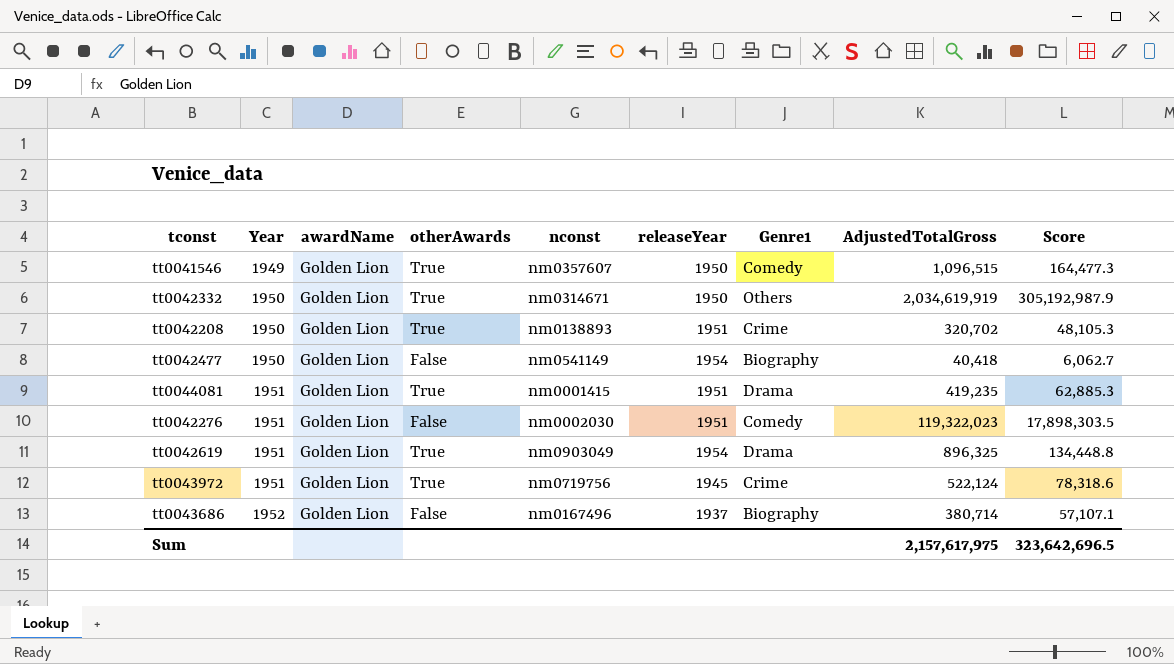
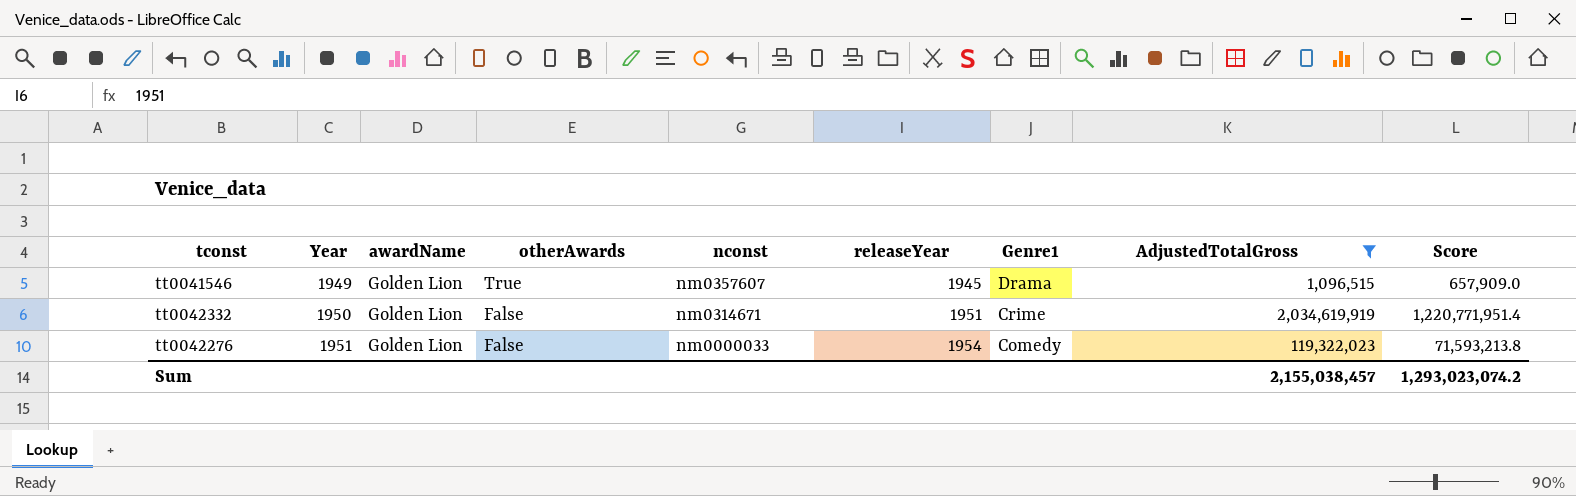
filter: none -> AdjustedTotalGross >= 1,096,515
column Score | formula: [AdjustedTotalGross] * 0.15 -> [AdjustedTotalGross] * 0.6
tt0041546 | releaseYear: 1950 -> 1945
tt0041546 | Genre1: Comedy -> Drama
tt0042332 | otherAwards: True -> False
tt0042332 | releaseYear: 1950 -> 1951
tt0042332 | Genre1: Others -> Crime
tt0042276 | nconst: nm0002030 -> nm0000033
tt0042276 | releaseYear: 1951 -> 1954
Sum | AdjustedTotalGross: 2,157,617,975 -> 2,155,038,457
Sum | Score: 323,642,696.5 -> 1,293,023,074.2

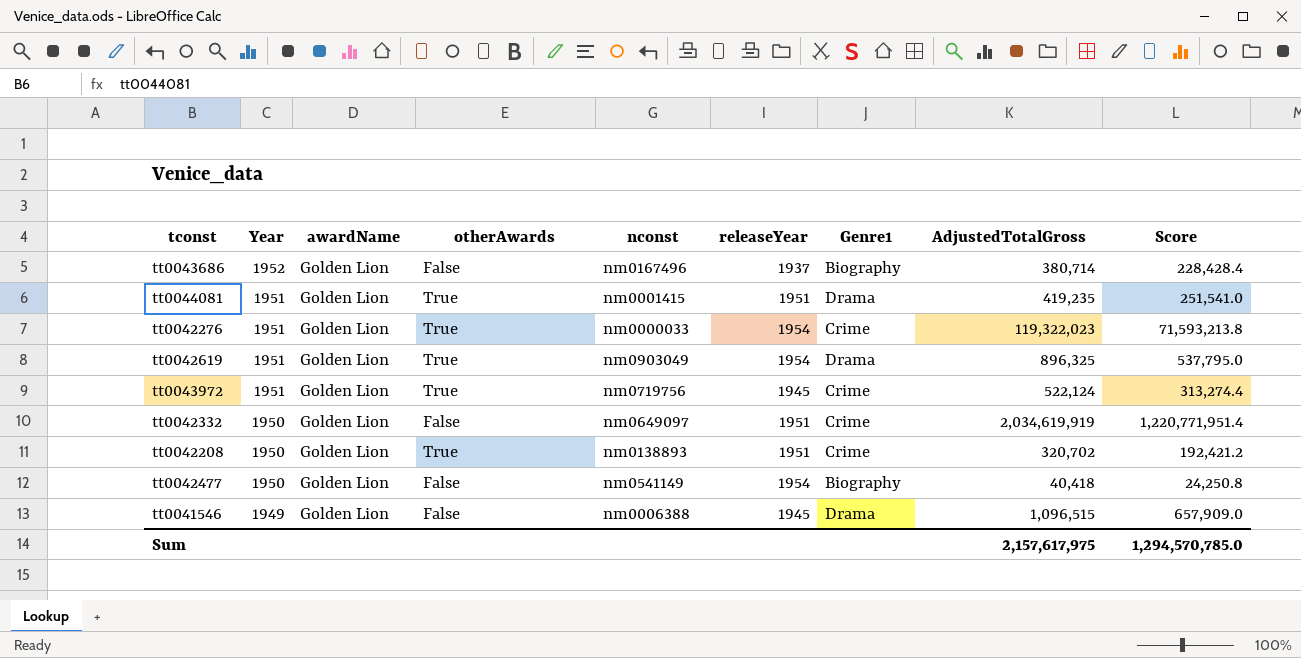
filter: AdjustedTotalGross >= 1,096,515 -> none
row order: Year ascending -> Year descending
tt0042276 | otherAwards: False -> True
tt0042276 | Genre1: Comedy -> Crime
tt0042332 | nconst: nm0314671 -> nm0649097
tt0041546 | otherAwards: True -> False
tt0041546 | nconst: nm0357607 -> nm0006388
Sum | AdjustedTotalGross: 2,155,038,457 -> 2,157,617,975
Sum | Score: 1,293,023,074.2 -> 1,294,570,785.0

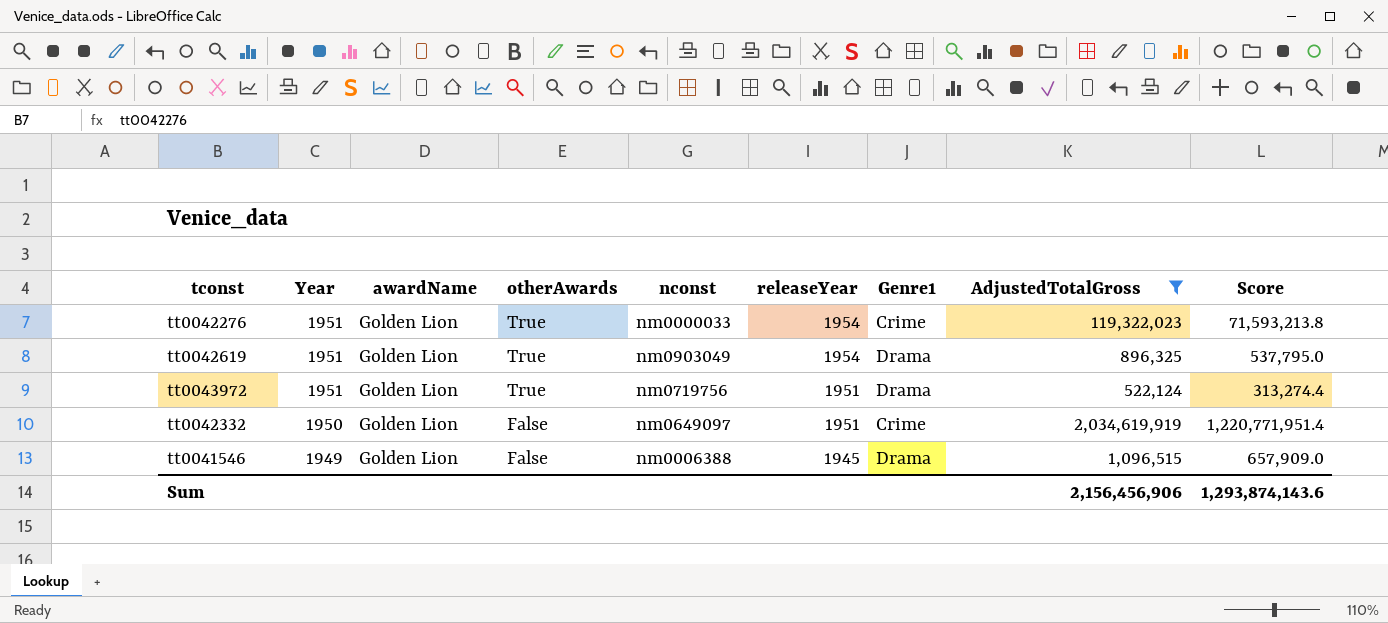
filter: none -> AdjustedTotalGross >= 522,124
tt0043972 | releaseYear: 1945 -> 1951
tt0043972 | Genre1: Crime -> Drama
Sum | AdjustedTotalGross: 2,157,617,975 -> 2,156,456,906
Sum | Score: 1,294,570,785.0 -> 1,293,874,143.6

